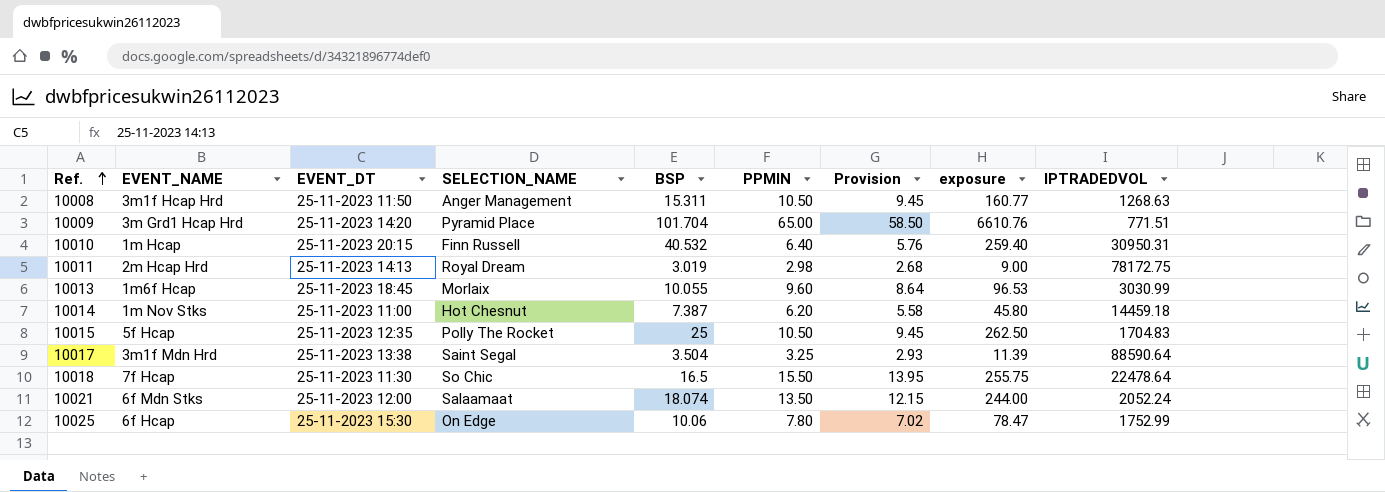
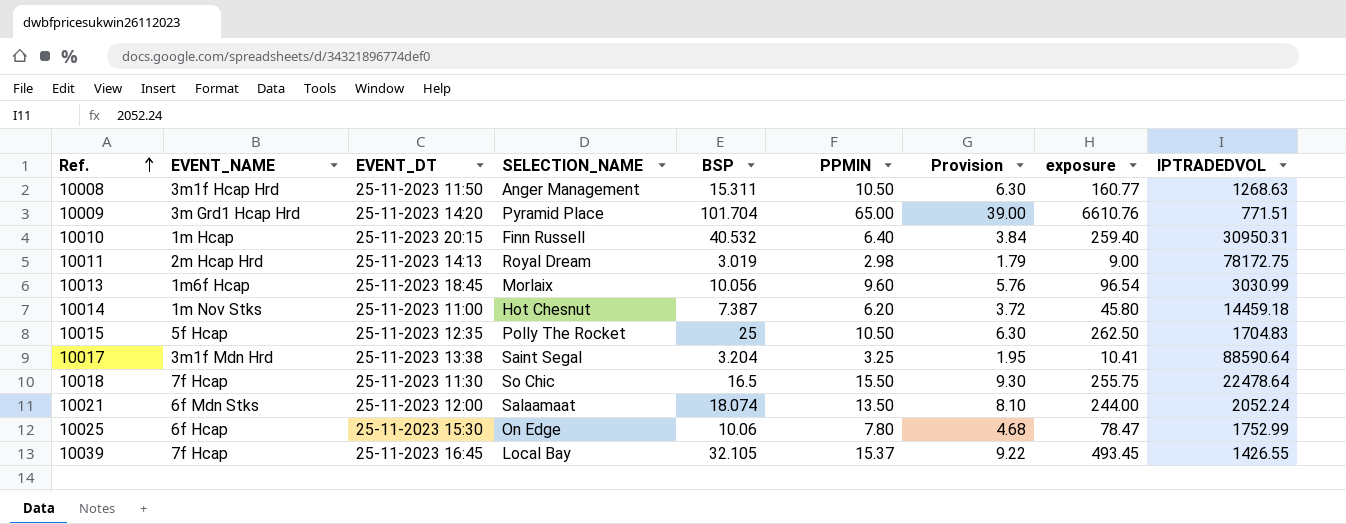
column Provision | formula: [PPMIN] * 0.9 -> [PPMIN] * 0.6
10013 | BSP: 10.055 -> 10.056
10013 | exposure: 96.53 -> 96.54
10017 | BSP: 3.504 -> 3.204
10017 | exposure: 11.39 -> 10.41
row 10039: none -> 7f Hcap | 25-11-2023 16:45 | Local Bay | 32.105 | 15.37 | 9.22 | 493.45 | 1426.55

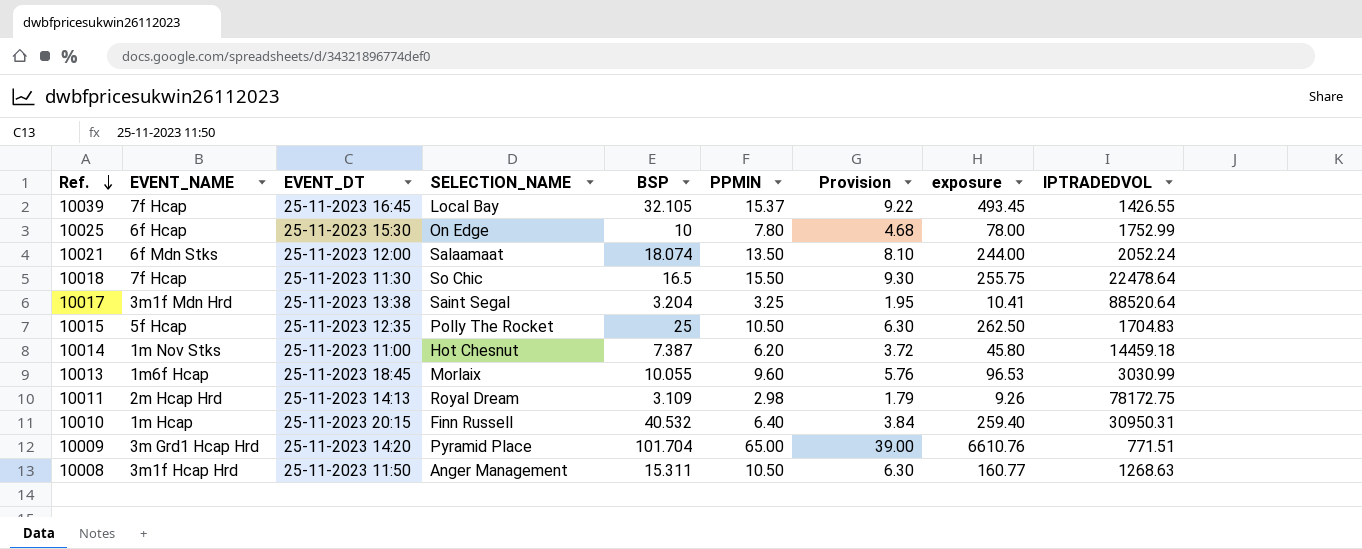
row order: Ref. ascending -> Ref. descending
10025 | BSP: 10.06 -> 10
10025 | exposure: 78.47 -> 78.00
10017 | IPTRADEDVOL: 88590.64 -> 88520.64
10013 | BSP: 10.056 -> 10.055
10013 | exposure: 96.54 -> 96.53
10011 | BSP: 3.019 -> 3.109
10011 | exposure: 9.00 -> 9.26

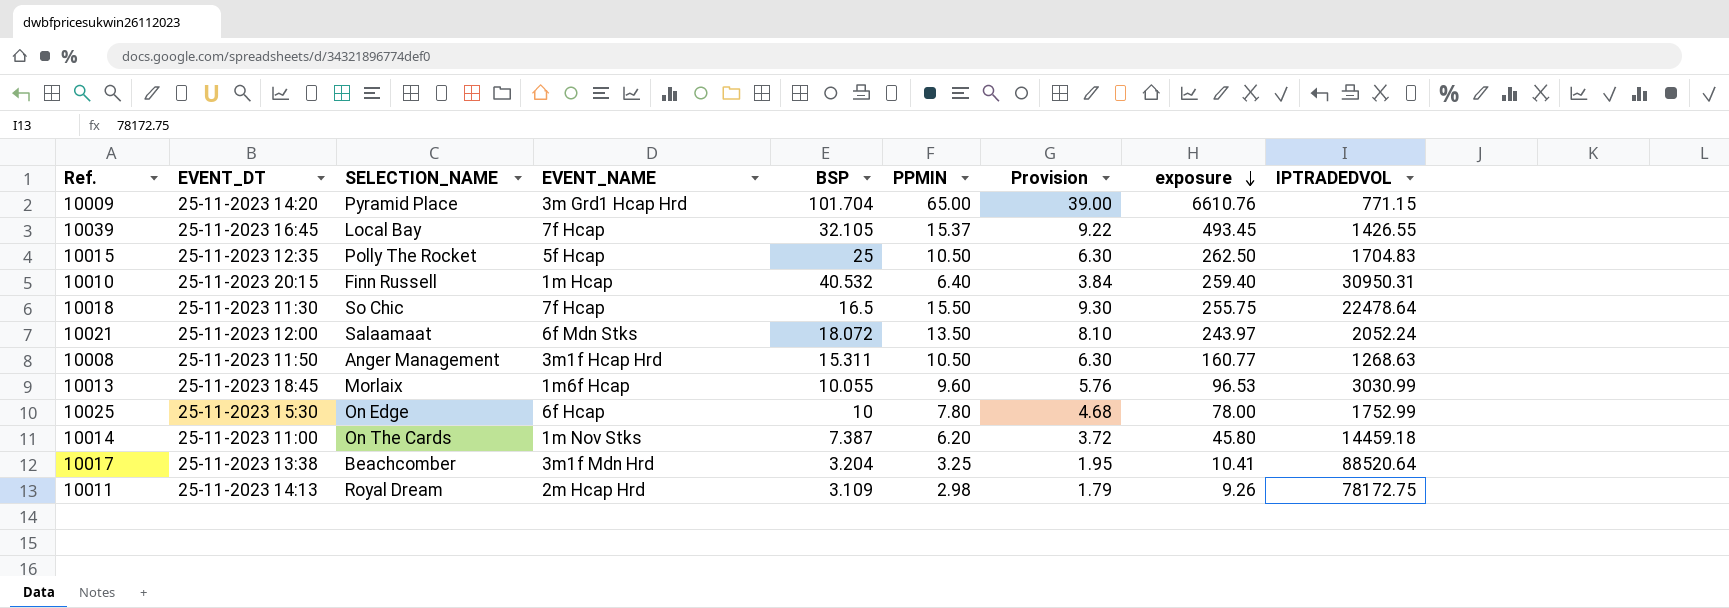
row order: Ref. descending -> exposure descending
column EVENT_NAME | position: 2 -> 4
10009 | IPTRADEDVOL: 771.51 -> 771.15
10021 | BSP: 18.074 -> 18.072
10021 | exposure: 244.00 -> 243.97
10014 | SELECTION_NAME: Hot Chesnut -> On The Cards
10017 | SELECTION_NAME: Saint Segal -> Beachcomber

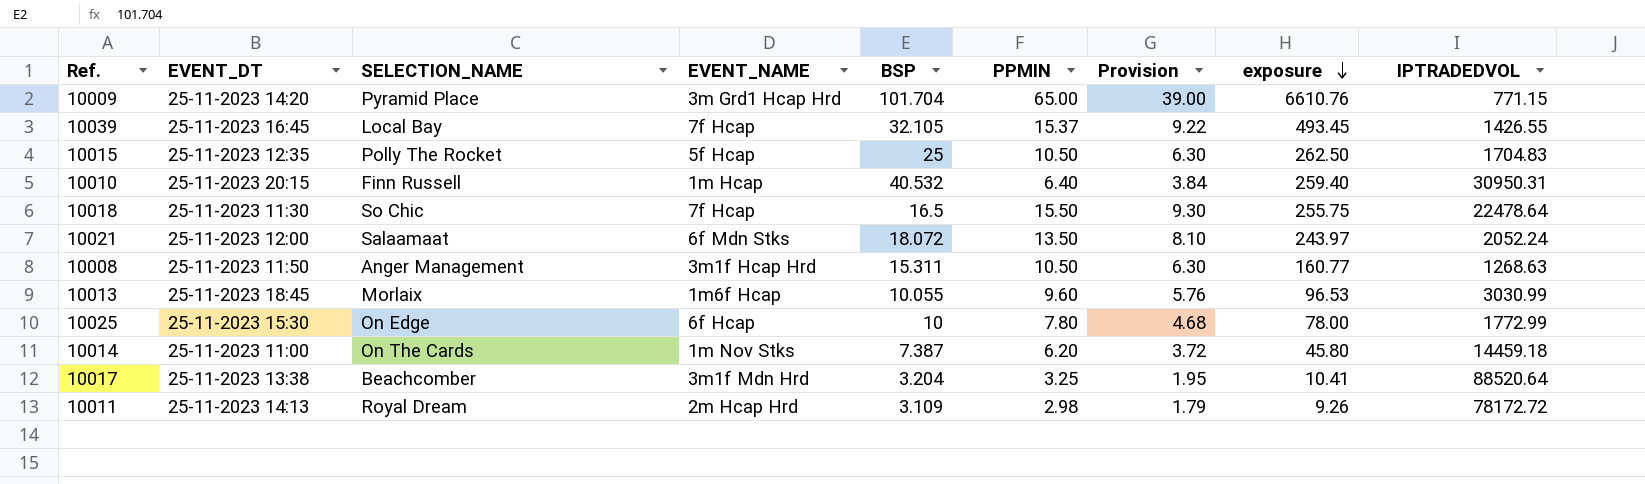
10025 | IPTRADEDVOL: 1752.99 -> 1772.99
10011 | IPTRADEDVOL: 78172.75 -> 78172.72

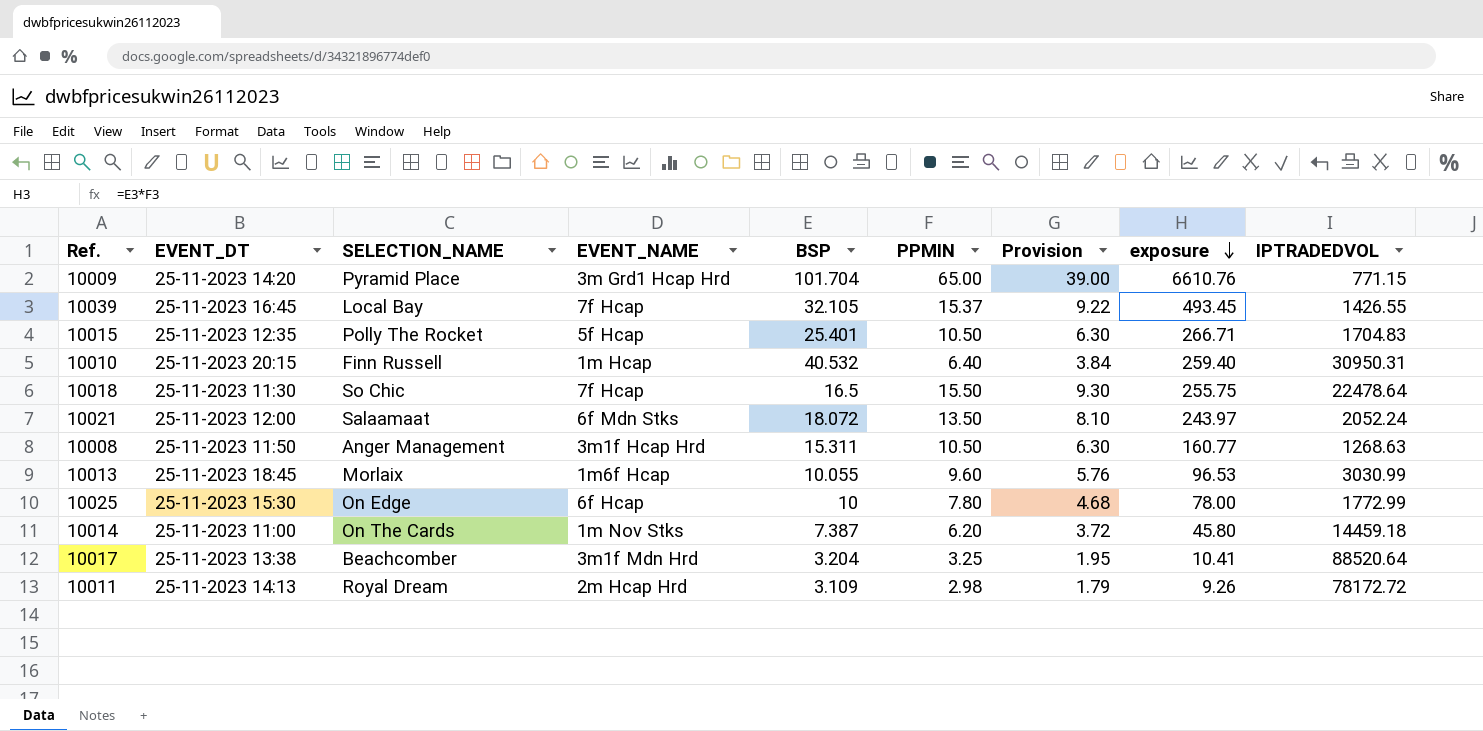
10015 | BSP: 25 -> 25.401
10015 | exposure: 262.50 -> 266.71

